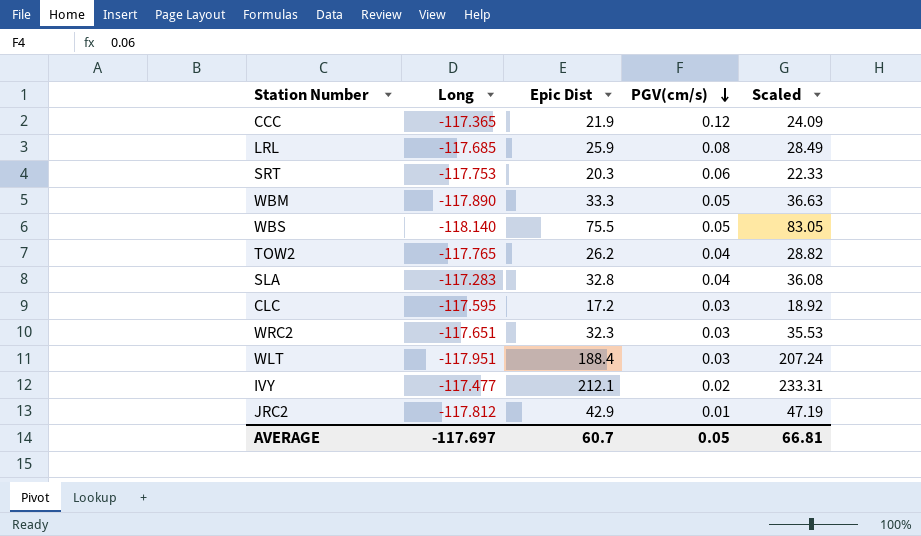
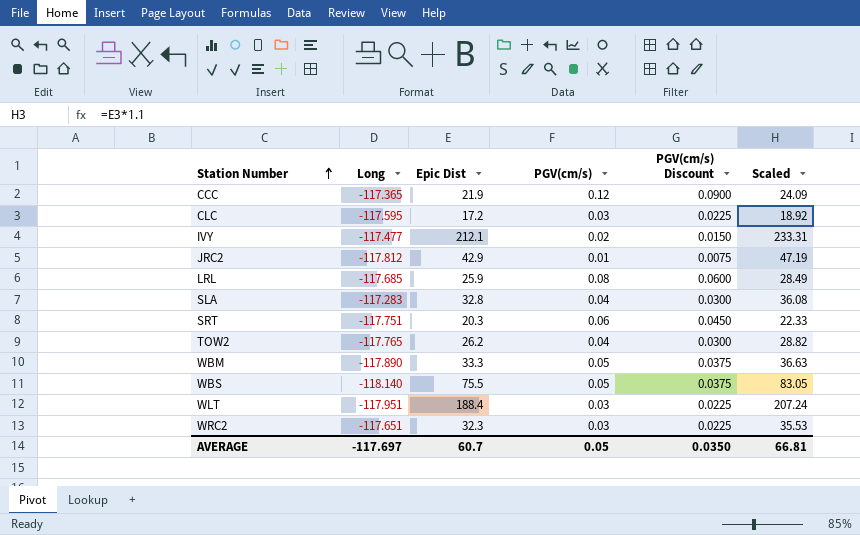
row order: PGV(cm/s) descending -> Station Number ascending
column PGV(cm/s) Discount | formula: none -> [PGV(cm/s)] * 0.75
SRT | Long: -117.753 -> -117.751

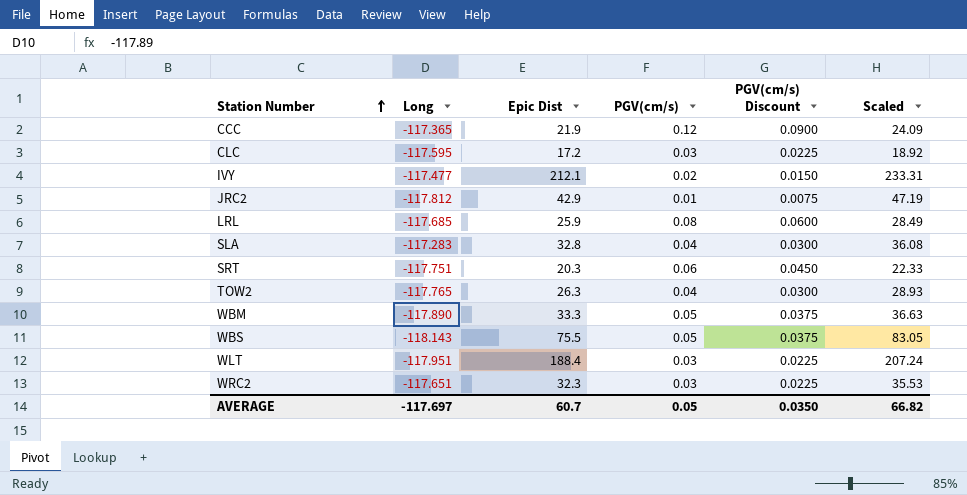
TOW2 | Epic Dist: 26.2 -> 26.3
TOW2 | Scaled: 28.82 -> 28.93
WBS | Long: -118.140 -> -118.143
AVERAGE | Scaled: 66.81 -> 66.82

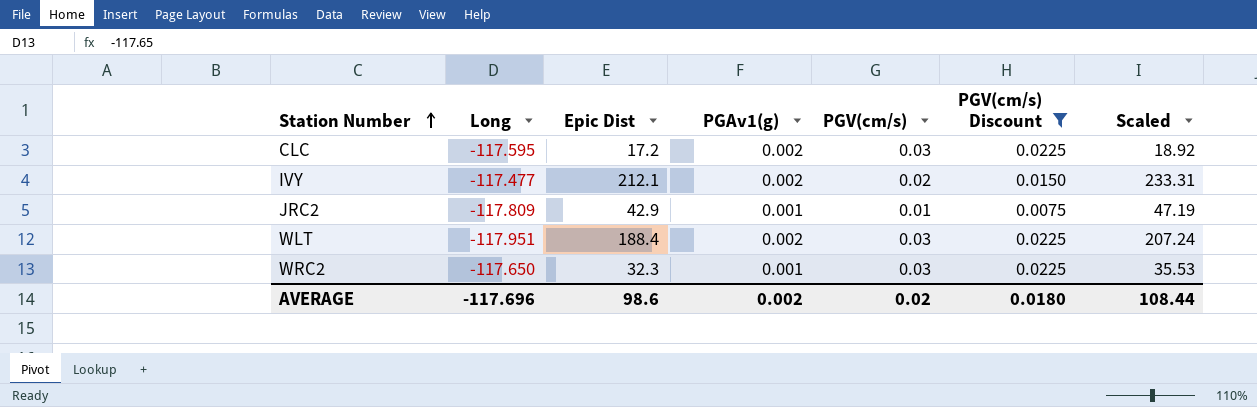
filter: none -> PGV(cm/s) Discount <= 0.0225
column PGAv1(g) | position: none -> 4
JRC2 | Long: -117.812 -> -117.809
WRC2 | Long: -117.651 -> -117.650
AVERAGE | Long: -117.697 -> -117.696
AVERAGE | Epic Dist: 60.7 -> 98.6
AVERAGE | PGV(cm/s): 0.05 -> 0.02
AVERAGE | PGV(cm/s) Discount: 0.0350 -> 0.0180
AVERAGE | Scaled: 66.82 -> 108.44

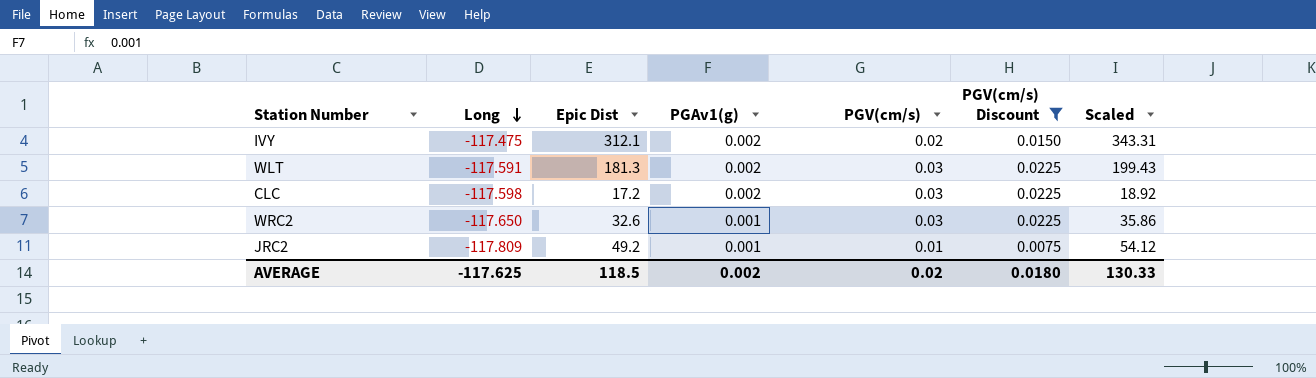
row order: Station Number ascending -> Long descending
IVY | Long: -117.477 -> -117.475
IVY | Epic Dist: 212.1 -> 312.1
IVY | Scaled: 233.31 -> 343.31
WLT | Long: -117.951 -> -117.591
WLT | Epic Dist: 188.4 -> 181.3
WLT | Scaled: 207.24 -> 199.43
CLC | Long: -117.595 -> -117.598
WRC2 | Epic Dist: 32.3 -> 32.6
WRC2 | Scaled: 35.53 -> 35.86
JRC2 | Epic Dist: 42.9 -> 49.2
JRC2 | Scaled: 47.19 -> 54.12
AVERAGE | Long: -117.696 -> -117.625
AVERAGE | Epic Dist: 98.6 -> 118.5
AVERAGE | Scaled: 108.44 -> 130.33

